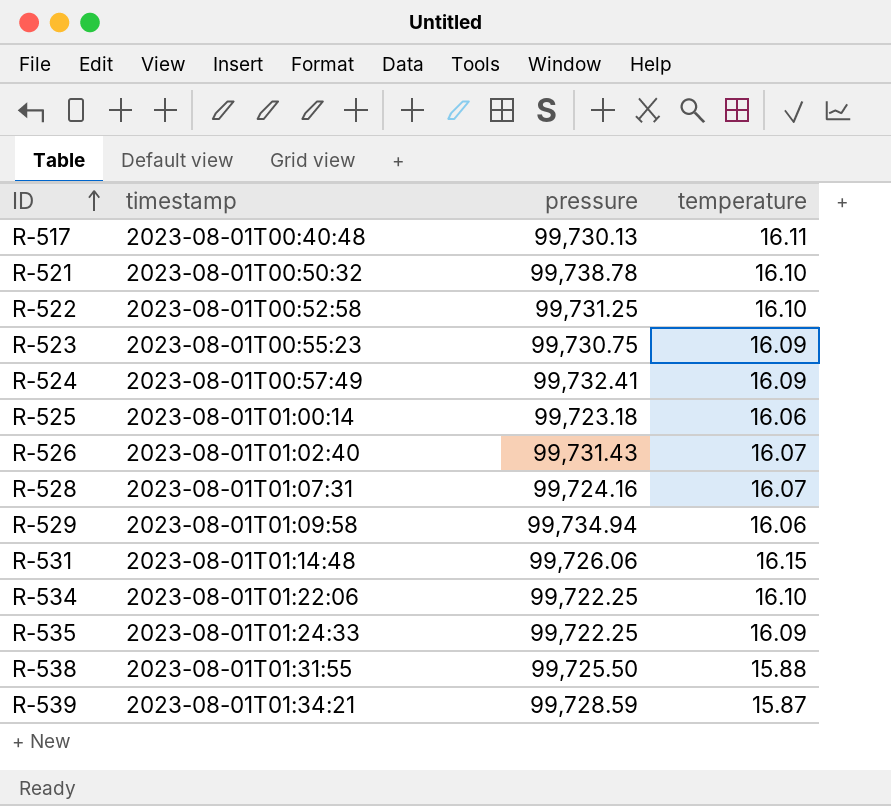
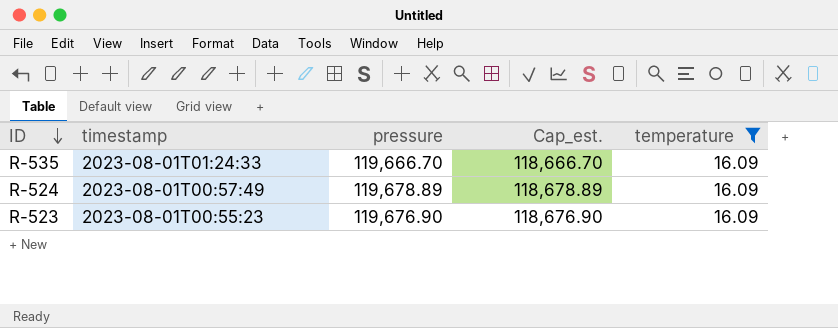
filter: none -> temperature = 16.09
row order: ID ascending -> ID descending
column Cap_est. | formula: none -> [pressure] - 1000
R-535 | pressure: 99,722.25 -> 119,666.70
R-524 | pressure: 99,732.41 -> 119,678.89
R-523 | pressure: 99,730.75 -> 119,676.90

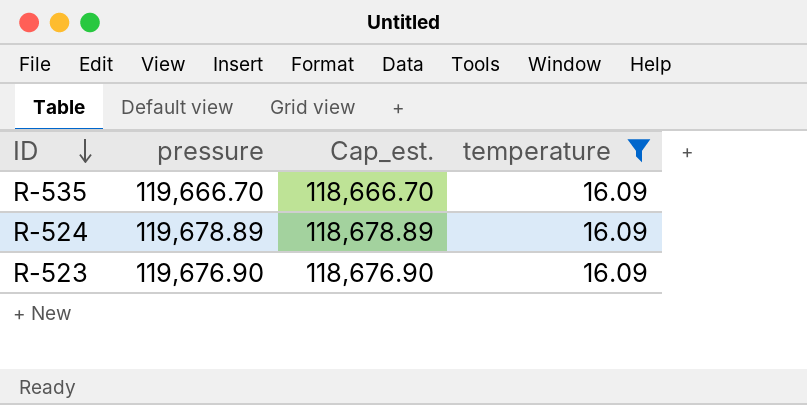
column timestamp | position: 2 -> none

